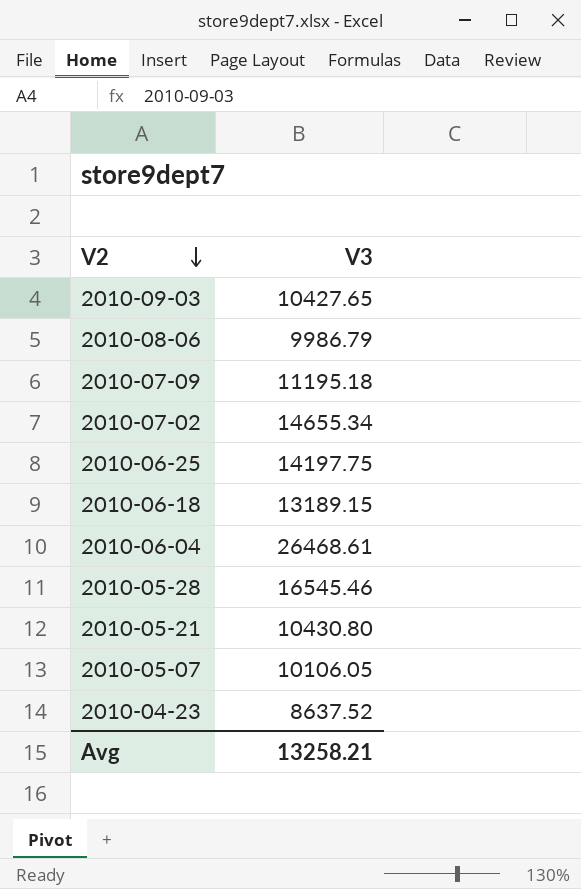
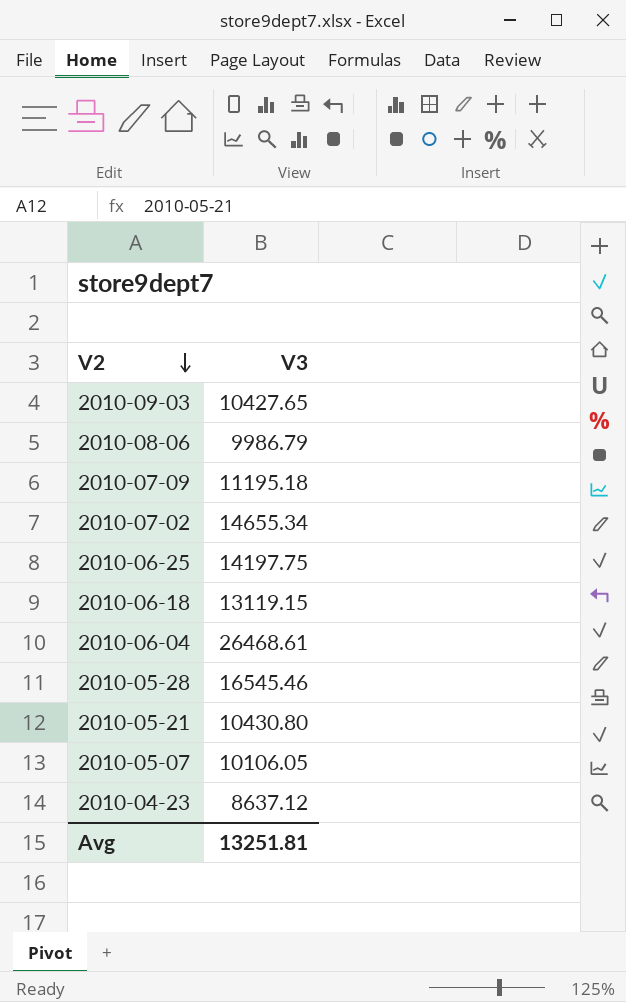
2010-06-18 | V3: 13189.15 -> 13119.15
2010-04-23 | V3: 8637.52 -> 8637.12
Avg | V3: 13258.21 -> 13251.81

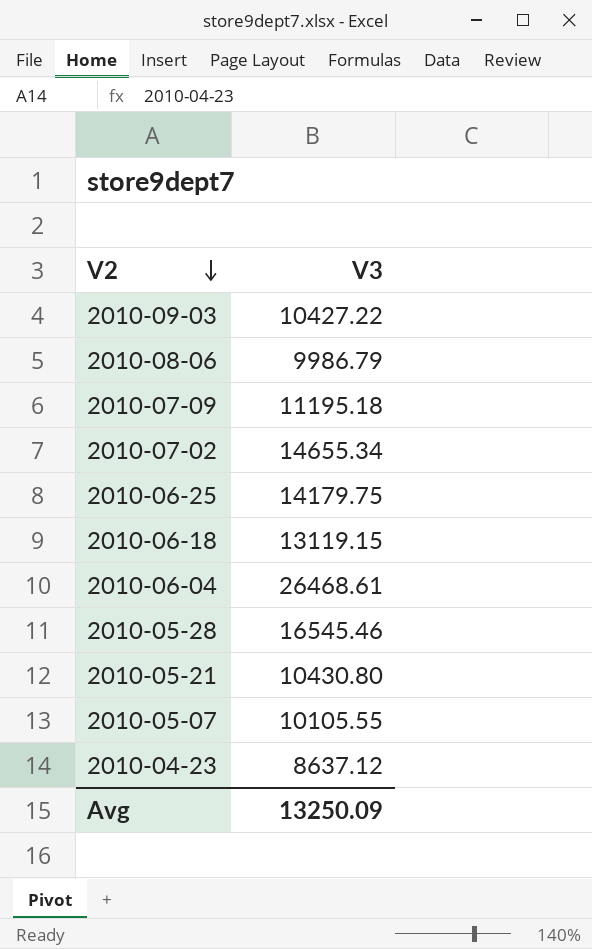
2010-09-03 | V3: 10427.65 -> 10427.22
2010-06-25 | V3: 14197.75 -> 14179.75
2010-05-07 | V3: 10106.05 -> 10105.55
Avg | V3: 13251.81 -> 13250.09

